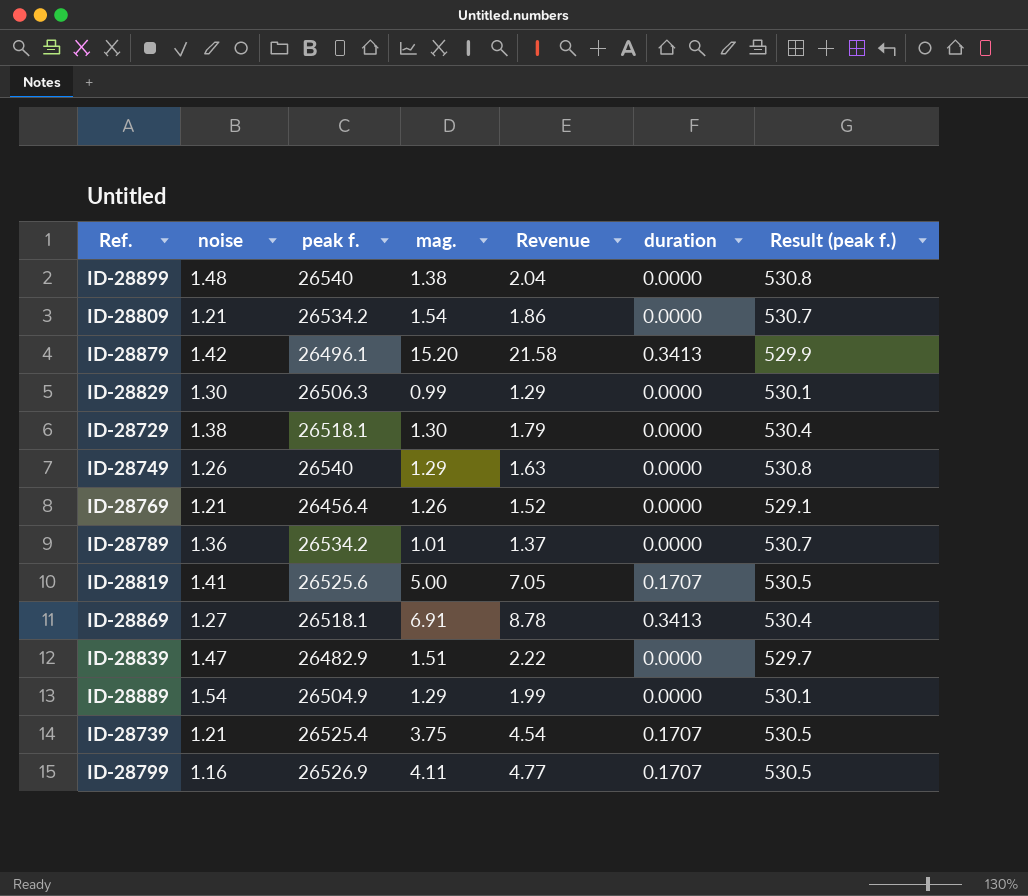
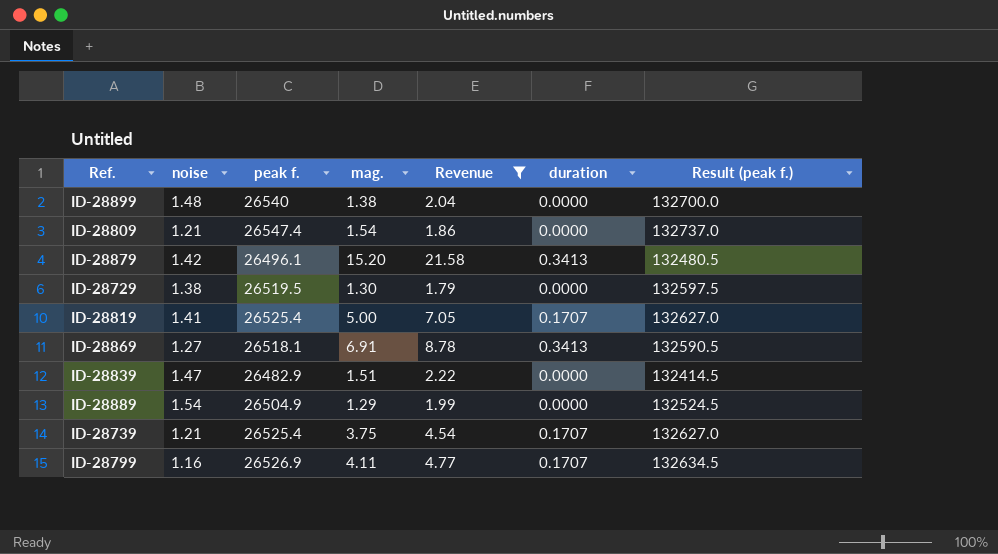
filter: none -> Revenue >= 1.79
column Result (peak f.) | formula: [peak f.] * 0.02 -> [peak f.] * 5
ID-28809 | peak f.: 26534.2 -> 26547.4
ID-28729 | peak f.: 26518.1 -> 26519.5
ID-28819 | peak f.: 26525.6 -> 26525.4

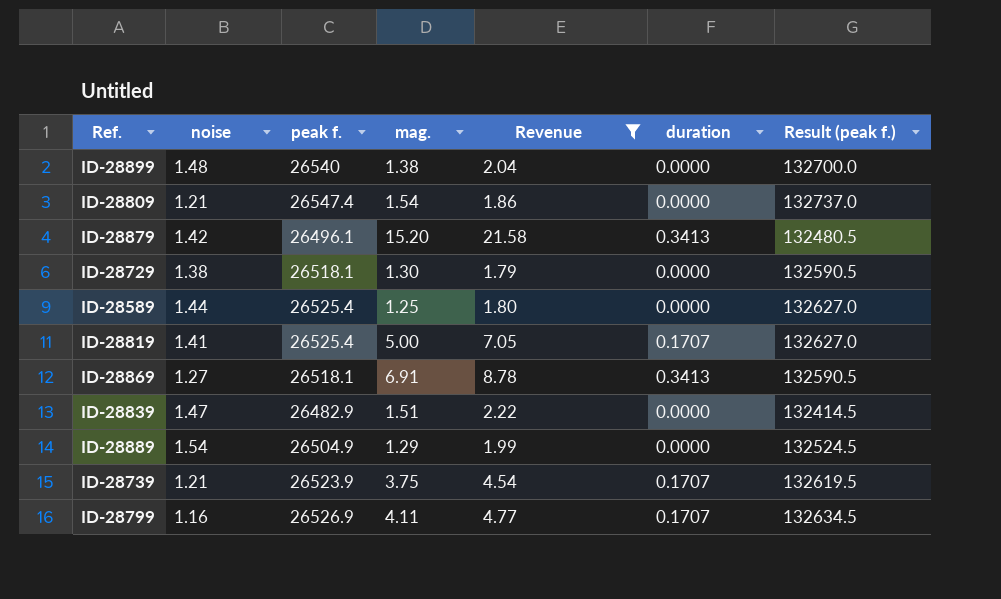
ID-28729 | peak f.: 26519.5 -> 26518.1
ID-28729 | Result (peak f.): 132597.5 -> 132590.5
row ID-28589: none -> 1.44 | 26525.4 | 1.25 | 1.80 | 0.0000 | 132627.0
ID-28739 | peak f.: 26525.4 -> 26523.9
ID-28739 | Result (peak f.): 132627.0 -> 132619.5

